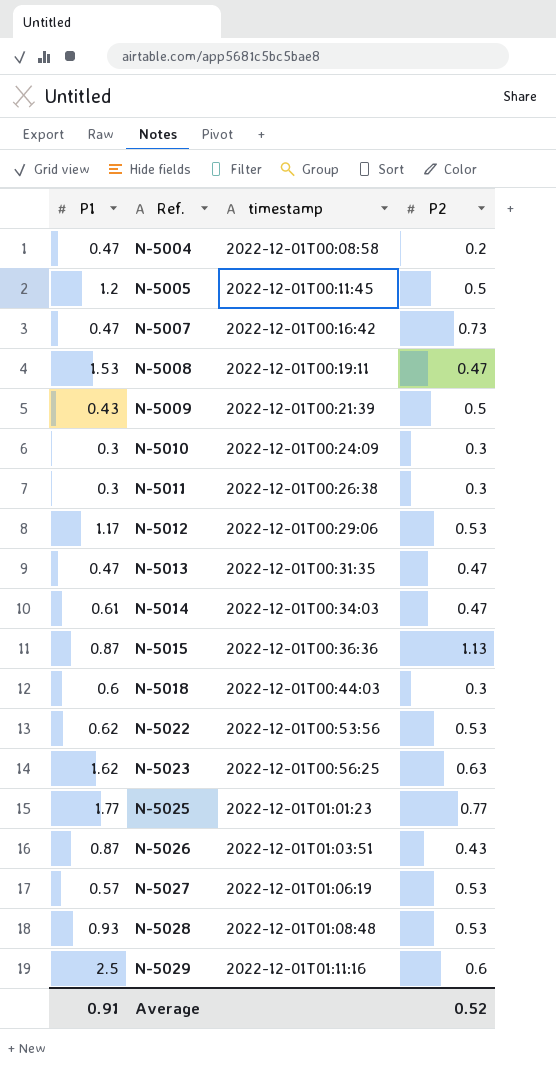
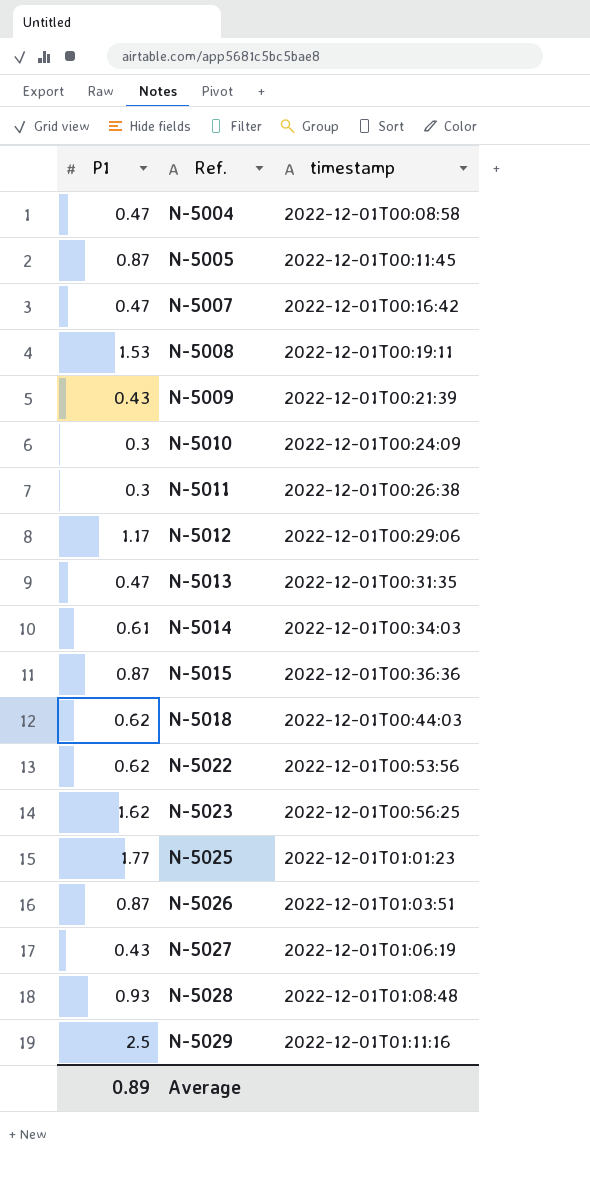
column P2 | position: 4 -> none
N-5005 | P1: 1.2 -> 0.87
N-5018 | P1: 0.6 -> 0.62
N-5027 | P1: 0.57 -> 0.43
Average | P1: 0.91 -> 0.89

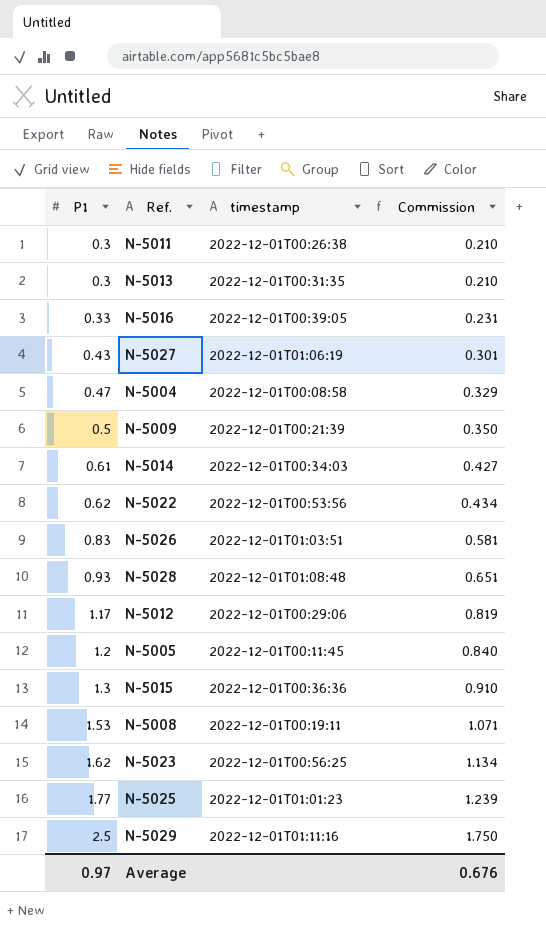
row order: Ref. ascending -> P1 ascending
column Commission | formula: none -> [P1] * 0.7
row N-5007: 0.47 | 2022-12-01T00:16:42 -> none
row N-5010: 0.3 | 2022-12-01T00:24:09 -> none
row N-5018: 0.62 | 2022-12-01T00:44:03 -> none
N-5013 | P1: 0.47 -> 0.3
row N-5016: none -> 0.33 | 2022-12-01T00:39:05 | 0.231
N-5009 | P1: 0.43 -> 0.5
N-5026 | P1: 0.87 -> 0.83
N-5005 | P1: 0.87 -> 1.2
N-5015 | P1: 0.87 -> 1.3
Average | P1: 0.89 -> 0.97

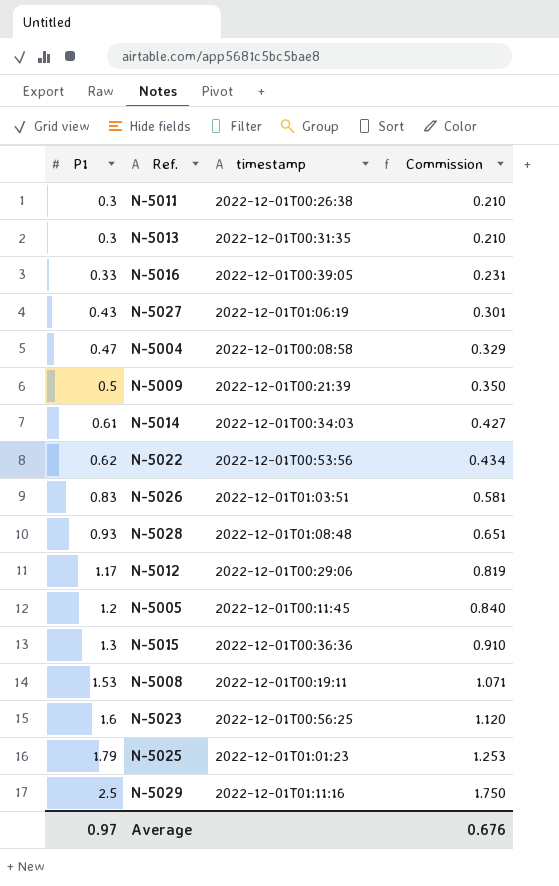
N-5023 | P1: 1.62 -> 1.6
N-5023 | Commission: 1.134 -> 1.120
N-5025 | P1: 1.77 -> 1.79
N-5025 | Commission: 1.239 -> 1.253

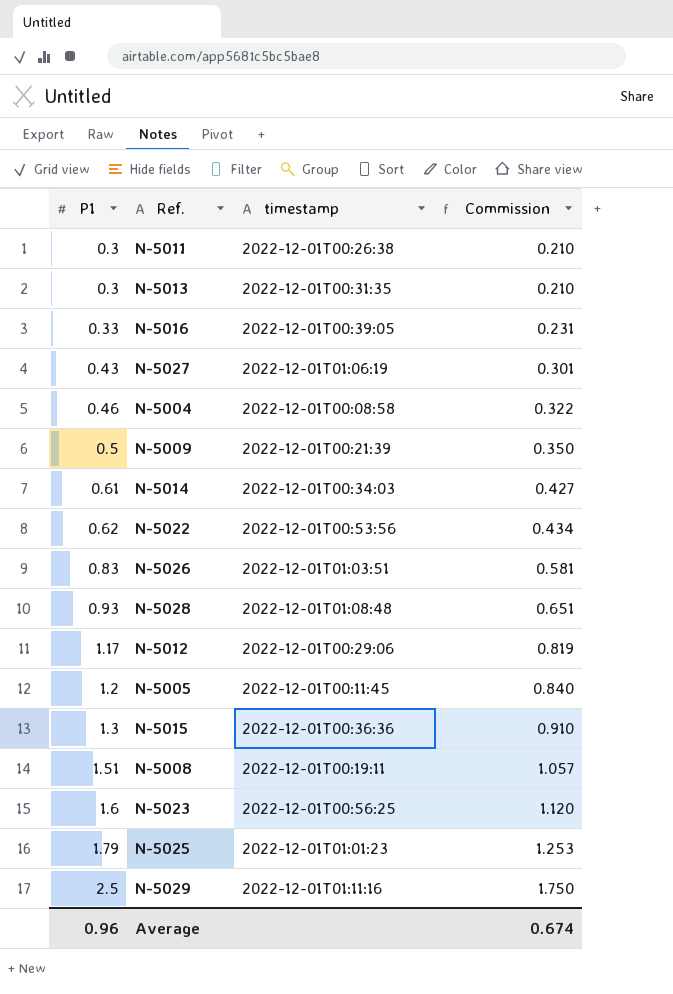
N-5004 | P1: 0.47 -> 0.46
N-5004 | Commission: 0.329 -> 0.322
N-5008 | P1: 1.53 -> 1.51
N-5008 | Commission: 1.071 -> 1.057
Average | P1: 0.97 -> 0.96
Average | Commission: 0.676 -> 0.674

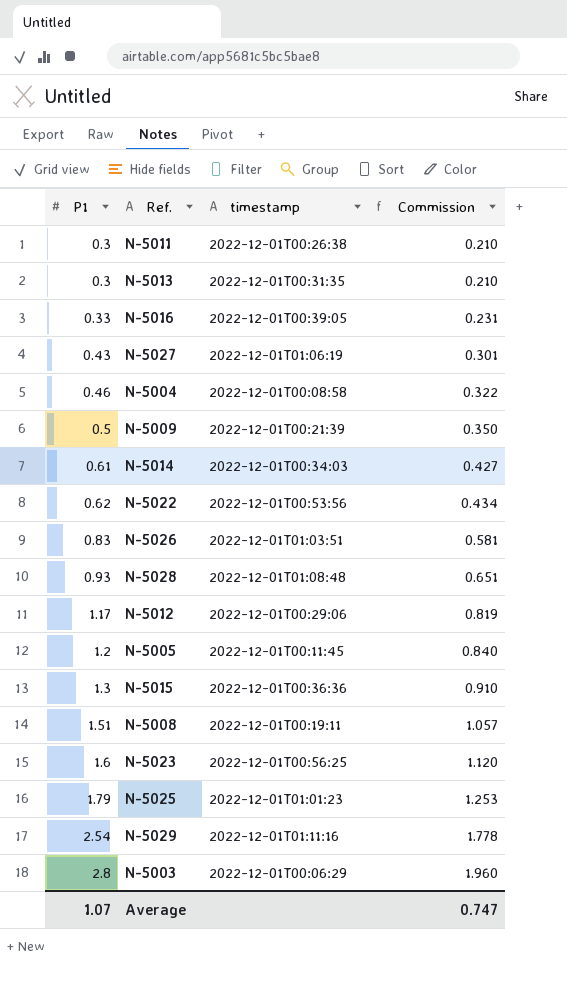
N-5029 | P1: 2.5 -> 2.54
N-5029 | Commission: 1.750 -> 1.778
row N-5003: none -> 2.8 | 2022-12-01T00:06:29 | 1.960
Average | P1: 0.96 -> 1.07
Average | Commission: 0.674 -> 0.747

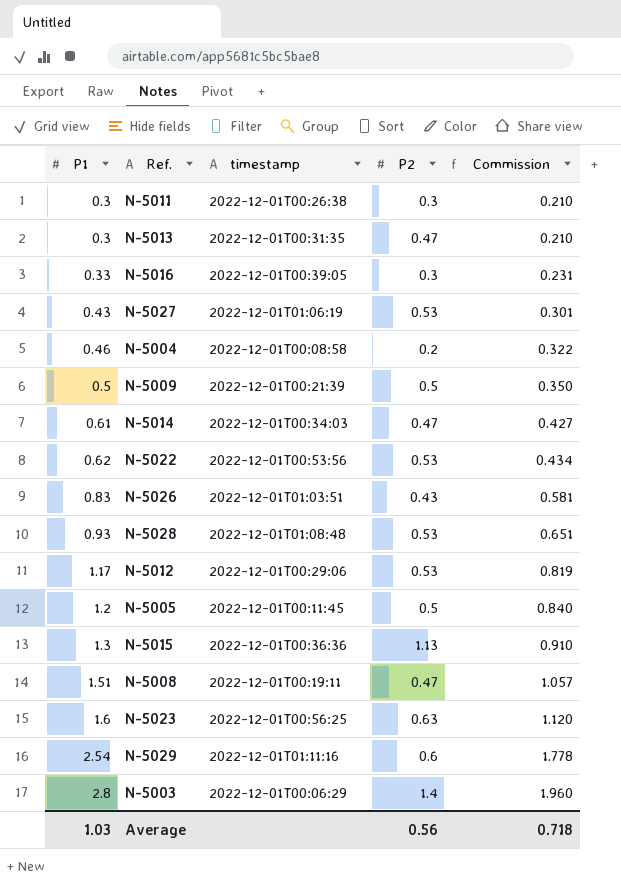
column P2 | position: none -> 4
row N-5025: 1.79 | 2022-12-01T01:01:23 | 1.253 -> none
Average | P1: 1.07 -> 1.03
Average | Commission: 0.747 -> 0.718

